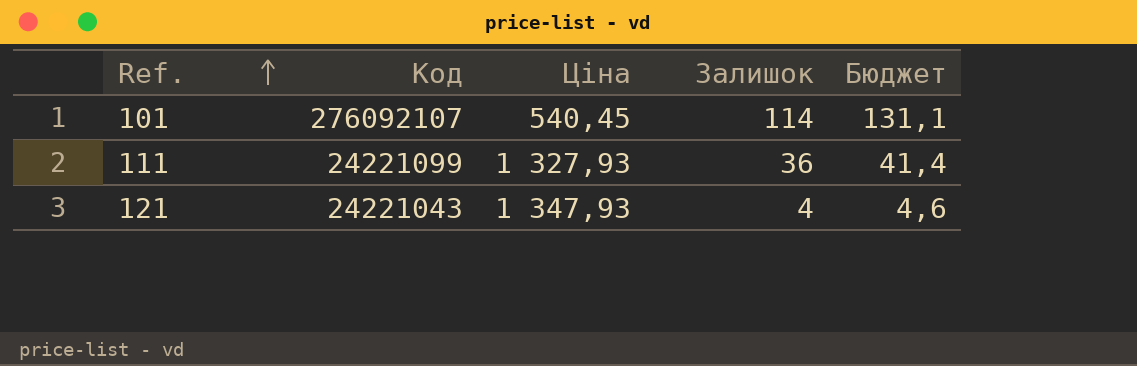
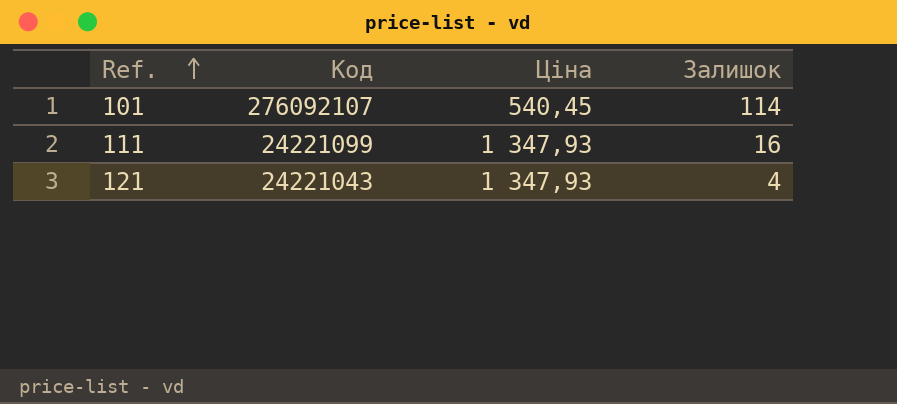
column Бюджет | formula: [Залишок] * 1,15 -> none
111 | Ціна: 1 327,93 -> 1 347,93
111 | Залишок: 36 -> 16

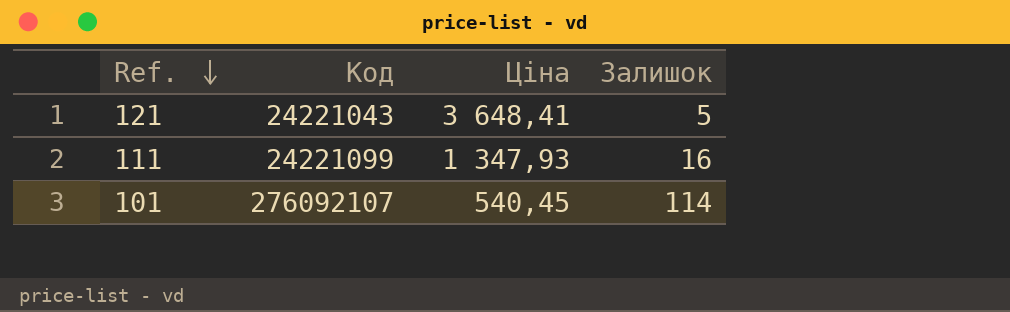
row order: Ref. ascending -> Ref. descending
121 | Ціна: 1 347,93 -> 3 648,41
121 | Залишок: 4 -> 5

